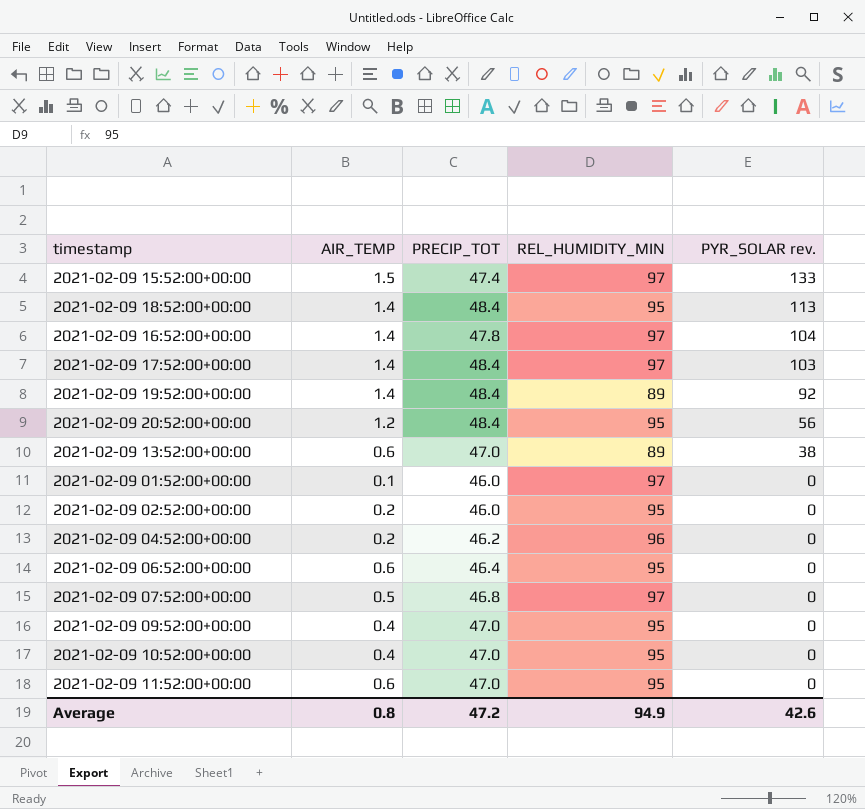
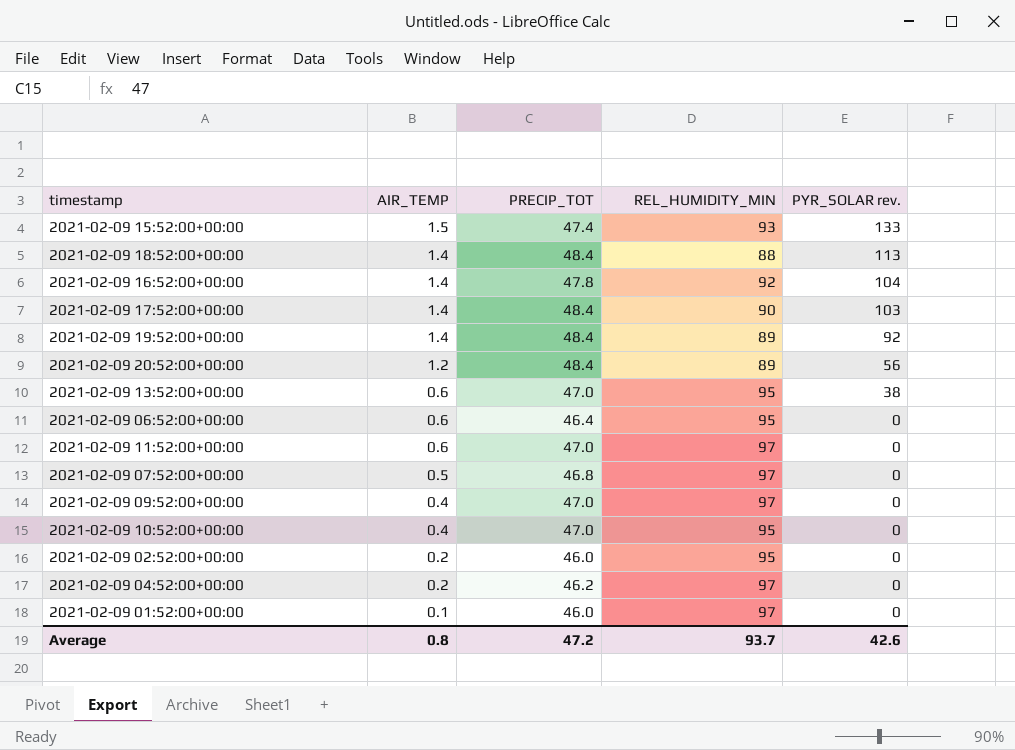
row order: PYR_SOLAR rev. descending -> AIR_TEMP descending
2021-02-09 15:52:00+00:00 | REL_HUMIDITY_MIN: 97 -> 93
2021-02-09 18:52:00+00:00 | REL_HUMIDITY_MIN: 95 -> 88
2021-02-09 16:52:00+00:00 | REL_HUMIDITY_MIN: 97 -> 92
2021-02-09 17:52:00+00:00 | REL_HUMIDITY_MIN: 97 -> 90
2021-02-09 20:52:00+00:00 | REL_HUMIDITY_MIN: 95 -> 89
2021-02-09 13:52:00+00:00 | REL_HUMIDITY_MIN: 89 -> 95
2021-02-09 11:52:00+00:00 | REL_HUMIDITY_MIN: 95 -> 97
2021-02-09 09:52:00+00:00 | REL_HUMIDITY_MIN: 95 -> 97
2021-02-09 04:52:00+00:00 | REL_HUMIDITY_MIN: 96 -> 97
Average | REL_HUMIDITY_MIN: 94.9 -> 93.7

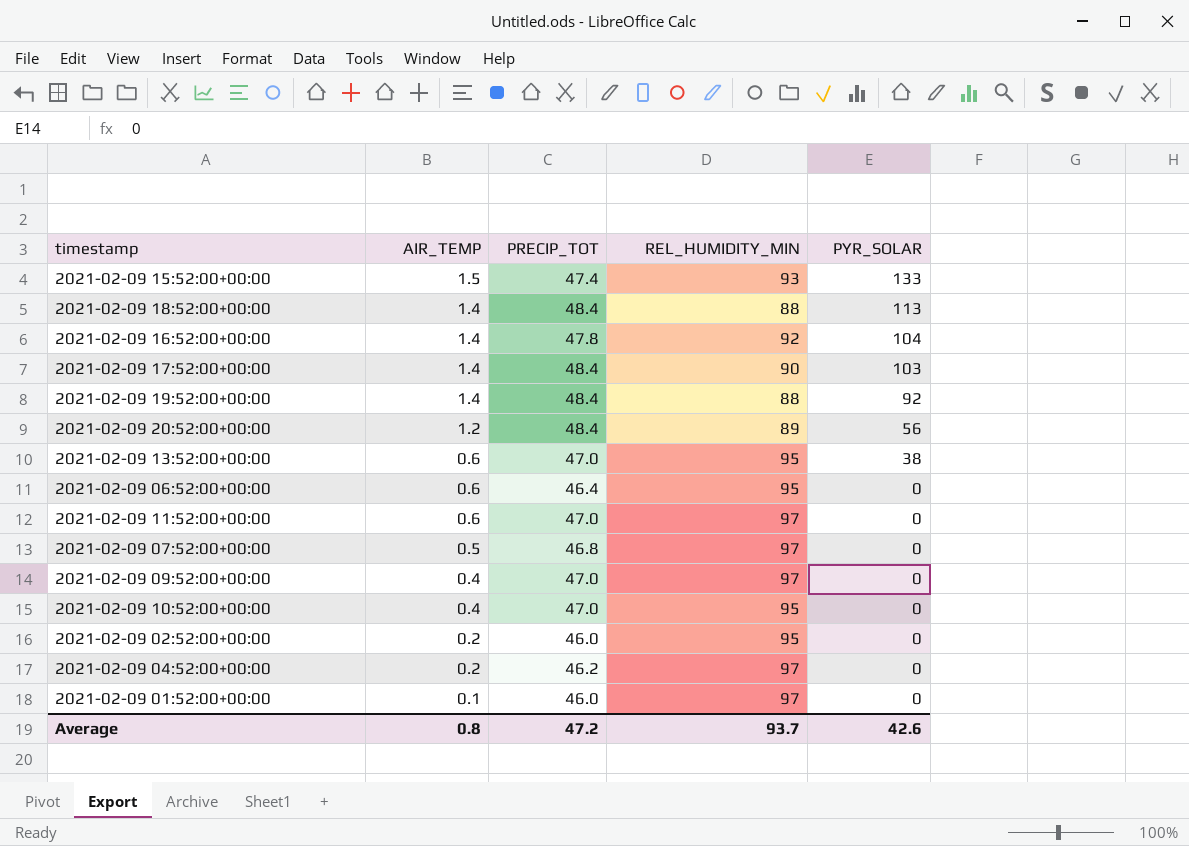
column name: PYR_SOLAR rev. -> PYR_SOLAR
2021-02-09 19:52:00+00:00 | REL_HUMIDITY_MIN: 89 -> 88

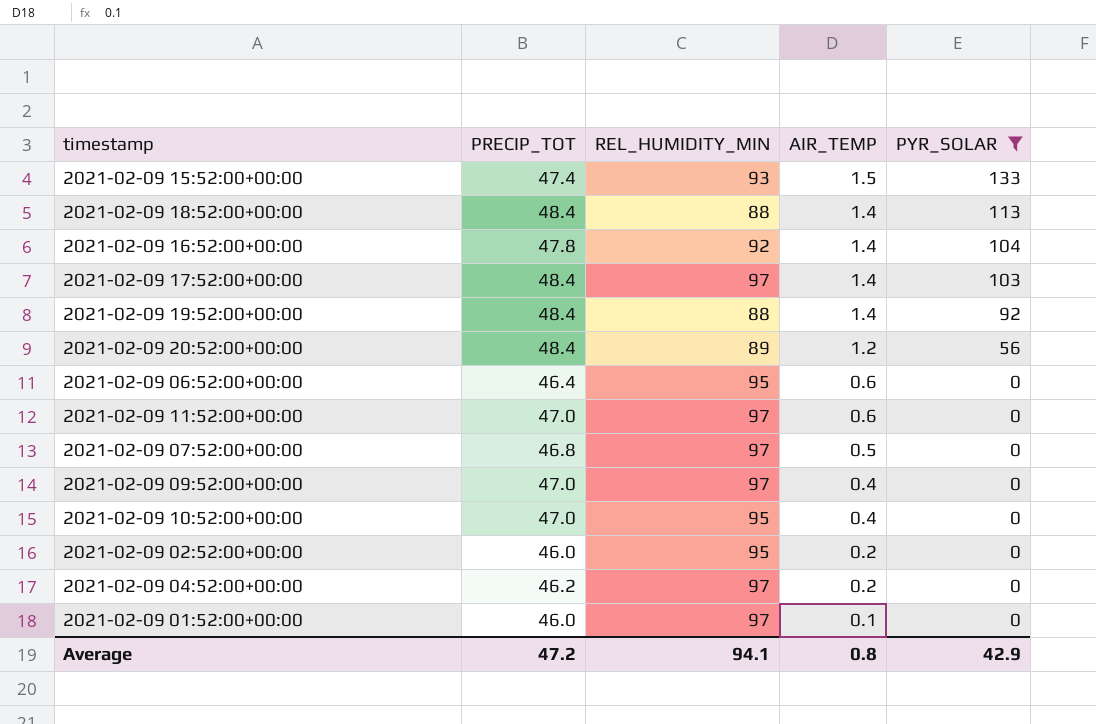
filter: none -> PYR_SOLAR != 38
column AIR_TEMP | position: 2 -> 4
2021-02-09 17:52:00+00:00 | REL_HUMIDITY_MIN: 90 -> 97
Average | REL_HUMIDITY_MIN: 93.7 -> 94.1
Average | PYR_SOLAR: 42.6 -> 42.9

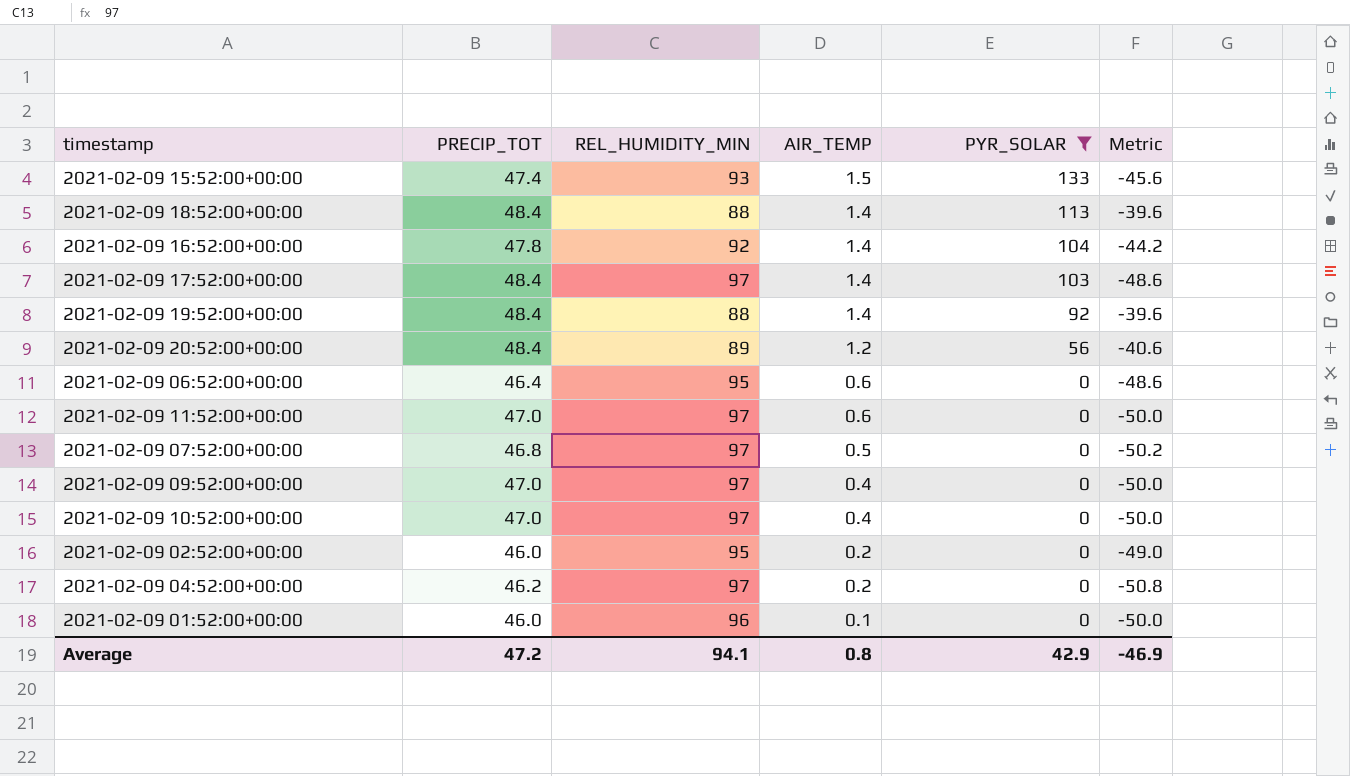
column Metric | formula: none -> [PRECIP_TOT] - [REL_HUMIDITY_MIN]
2021-02-09 10:52:00+00:00 | REL_HUMIDITY_MIN: 95 -> 97
2021-02-09 01:52:00+00:00 | REL_HUMIDITY_MIN: 97 -> 96

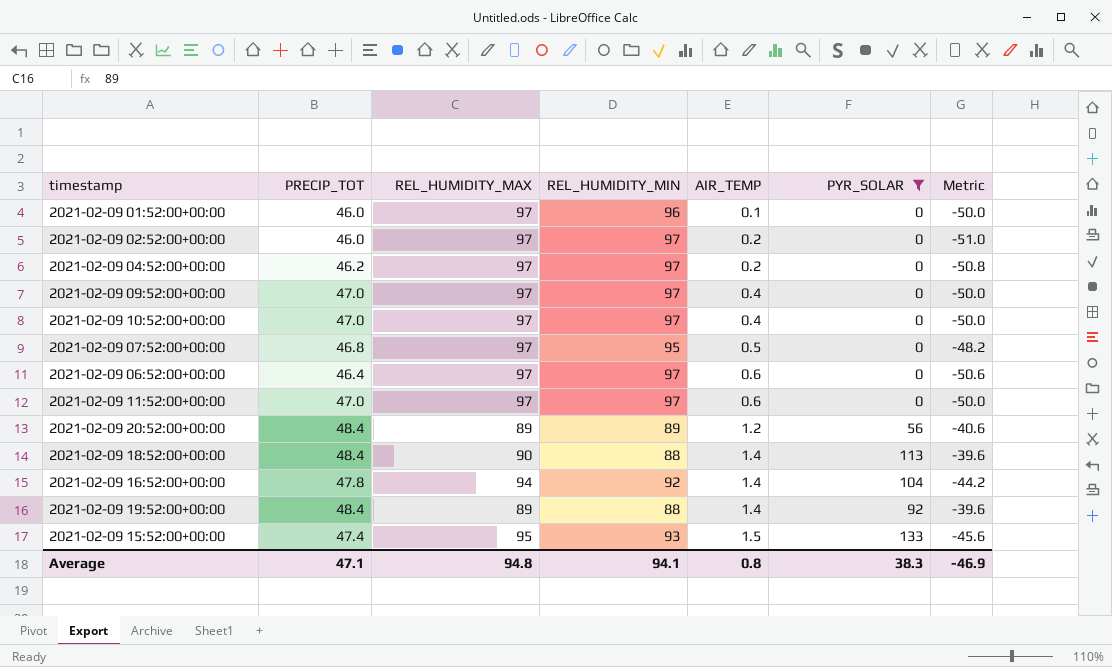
row order: AIR_TEMP descending -> AIR_TEMP ascending
column REL_HUMIDITY_MAX | position: none -> 3
row 2021-02-09 17:52:00+00:00: 48.4 | 97 | 1.4 | 103 | -48.6 -> none
2021-02-09 02:52:00+00:00 | REL_HUMIDITY_MIN: 95 -> 97
2021-02-09 02:52:00+00:00 | Metric: -49.0 -> -51.0
2021-02-09 07:52:00+00:00 | REL_HUMIDITY_MIN: 97 -> 95
2021-02-09 07:52:00+00:00 | Metric: -50.2 -> -48.2
2021-02-09 06:52:00+00:00 | REL_HUMIDITY_MIN: 95 -> 97
2021-02-09 06:52:00+00:00 | Metric: -48.6 -> -50.6
Average | PRECIP_TOT: 47.2 -> 47.1
Average | PYR_SOLAR: 42.9 -> 38.3

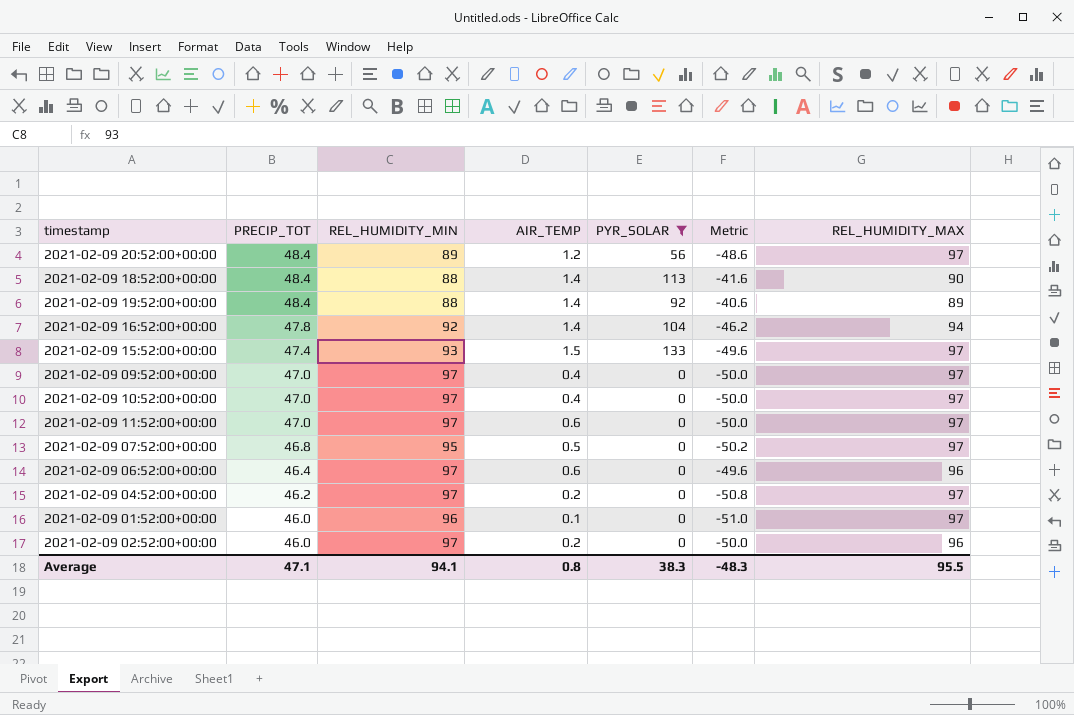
row order: AIR_TEMP ascending -> PRECIP_TOT descending
column Metric | formula: [PRECIP_TOT] - [REL_HUMIDITY_MIN] -> [PRECIP_TOT] - [REL_HUMIDITY_MAX]
column REL_HUMIDITY_MAX | position: 3 -> 7
2021-02-09 20:52:00+00:00 | REL_HUMIDITY_MAX: 89 -> 97
2021-02-09 15:52:00+00:00 | REL_HUMIDITY_MAX: 95 -> 97
2021-02-09 06:52:00+00:00 | REL_HUMIDITY_MAX: 97 -> 96
2021-02-09 02:52:00+00:00 | REL_HUMIDITY_MAX: 97 -> 96
Average | Metric: -46.9 -> -48.3
Average | REL_HUMIDITY_MAX: 94.8 -> 95.5

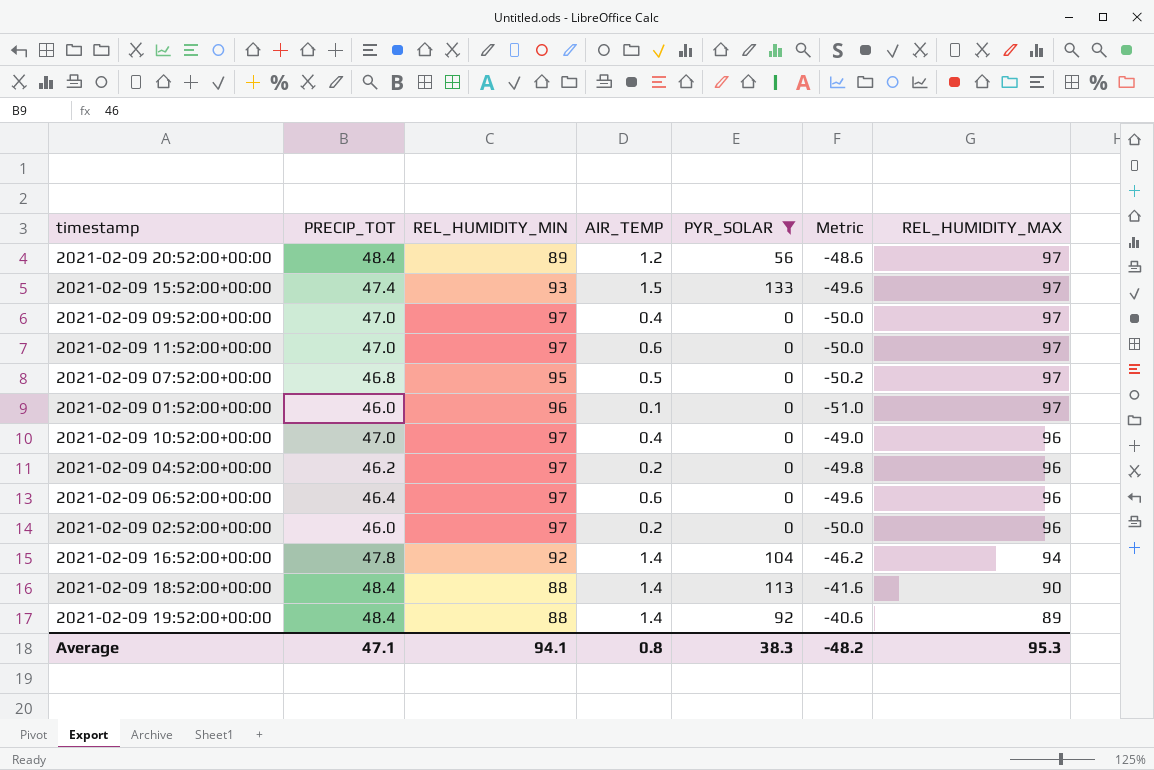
row order: PRECIP_TOT descending -> REL_HUMIDITY_MAX descending
2021-02-09 10:52:00+00:00 | Metric: -50.0 -> -49.0
2021-02-09 10:52:00+00:00 | REL_HUMIDITY_MAX: 97 -> 96
2021-02-09 04:52:00+00:00 | Metric: -50.8 -> -49.8
2021-02-09 04:52:00+00:00 | REL_HUMIDITY_MAX: 97 -> 96
Average | Metric: -48.3 -> -48.2
Average | REL_HUMIDITY_MAX: 95.5 -> 95.3

